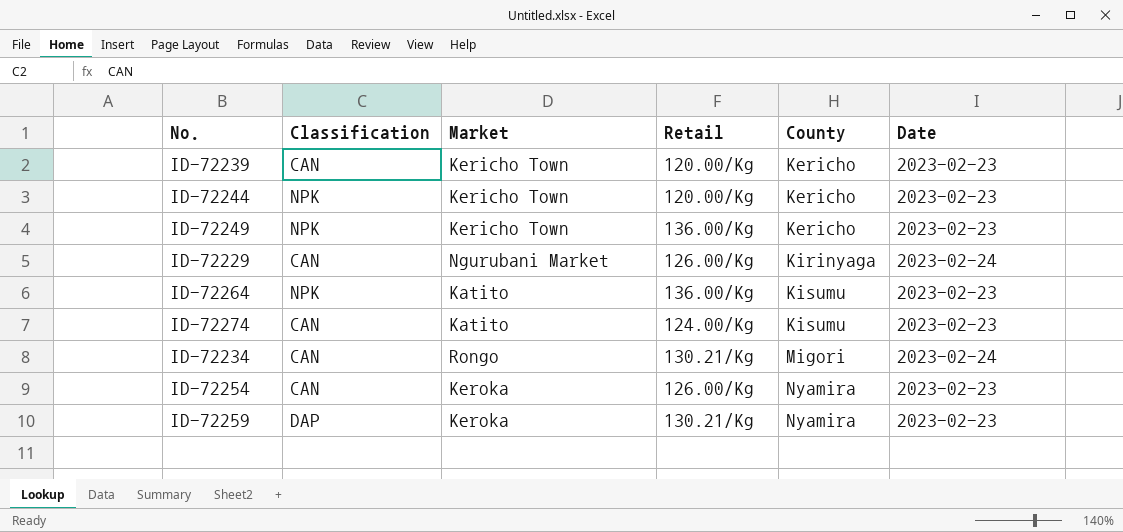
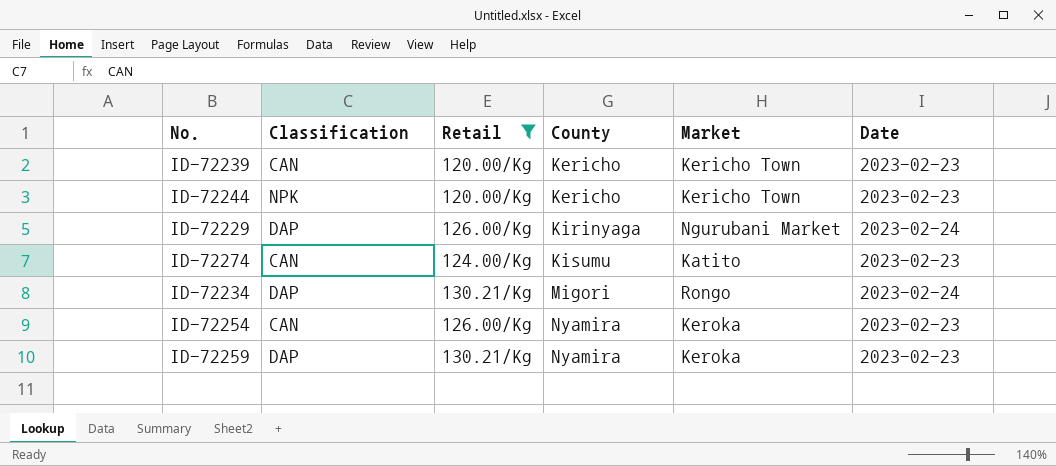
filter: none -> Retail != 136.00/Kg
column Market | position: 3 -> 5
ID-72229 | Classification: CAN -> DAP
ID-72234 | Classification: CAN -> DAP

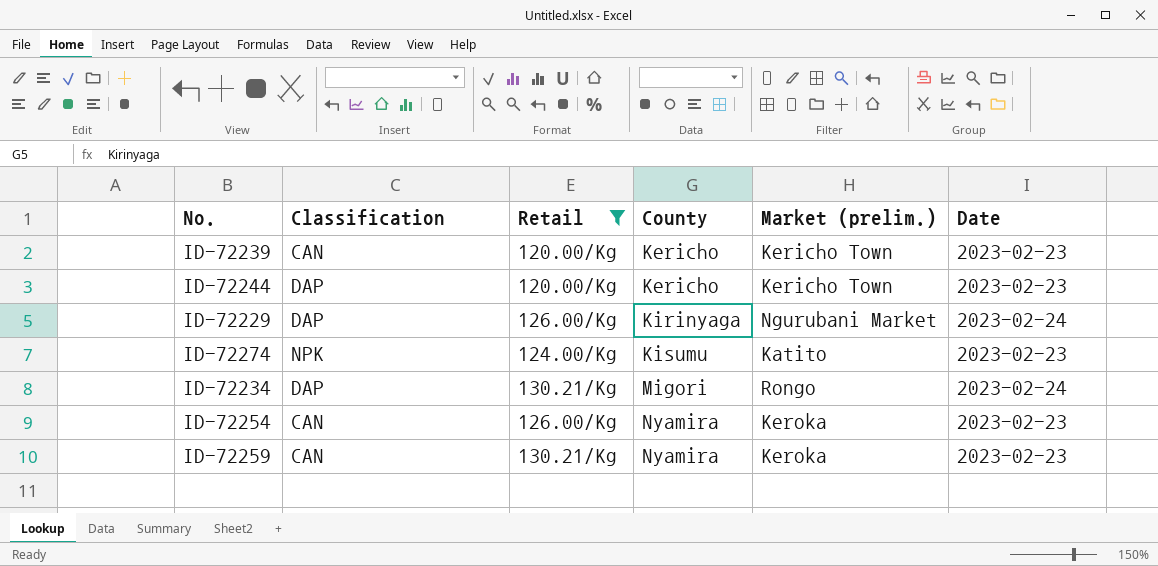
column name: Market -> Market (prelim.)
ID-72244 | Classification: NPK -> DAP
ID-72274 | Classification: CAN -> NPK
ID-72259 | Classification: DAP -> CAN

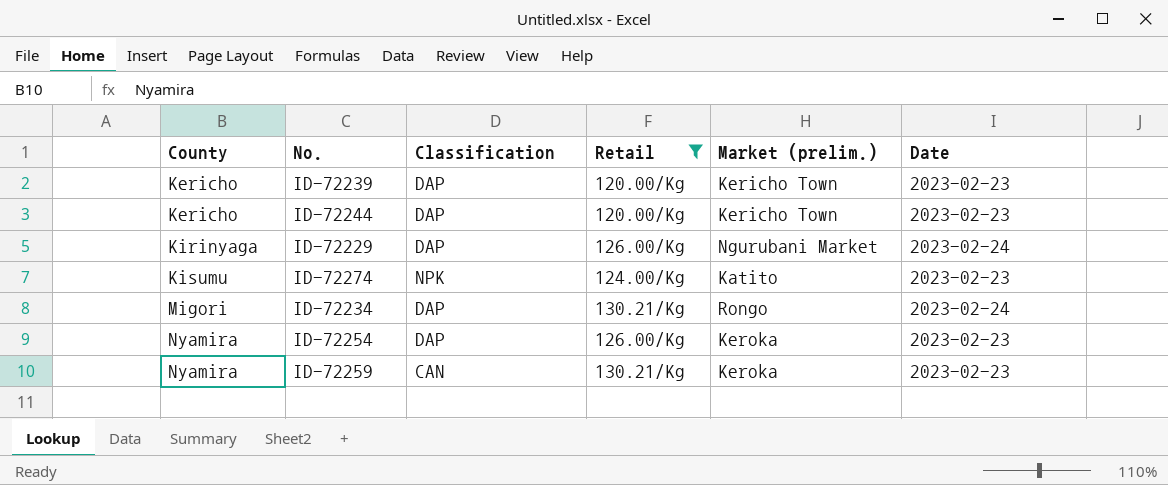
column County | position: 4 -> 1
ID-72239 | Classification: CAN -> DAP
ID-72254 | Classification: CAN -> DAP

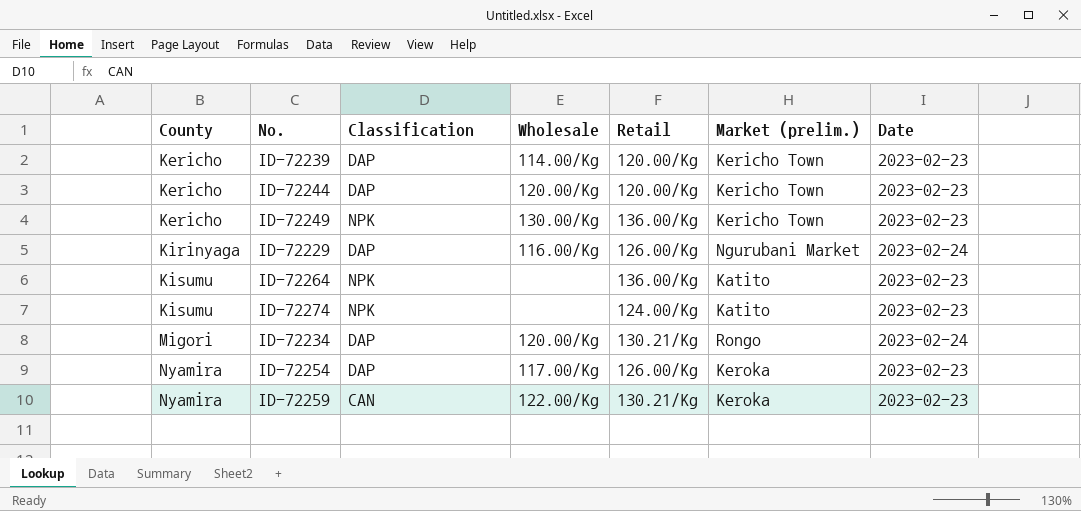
filter: Retail != 136.00/Kg -> none
column Wholesale | position: none -> 4

